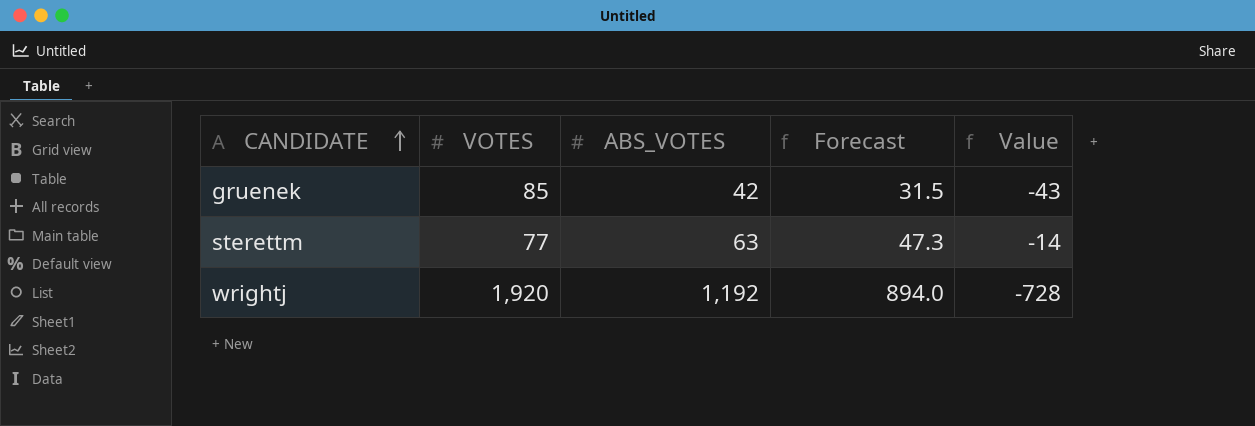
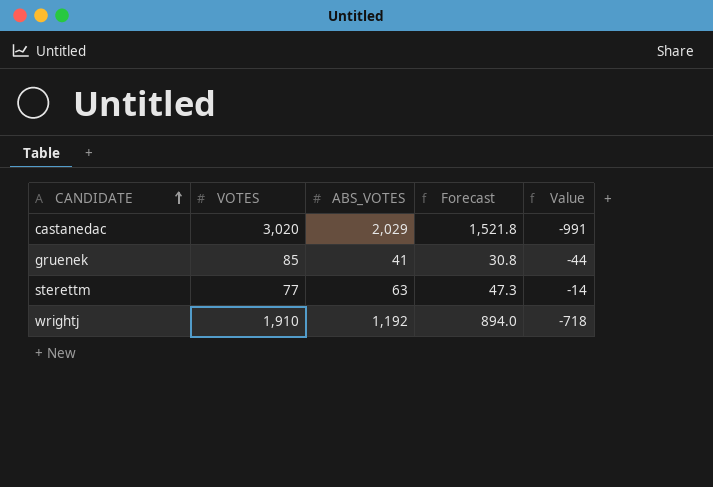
row castanedac: none -> 3,020 | 2,029 | 1,521.8 | -991
gruenek | ABS_VOTES: 42 -> 41
gruenek | Forecast: 31.5 -> 30.8
gruenek | Value: -43 -> -44
wrightj | VOTES: 1,920 -> 1,910
wrightj | Value: -728 -> -718

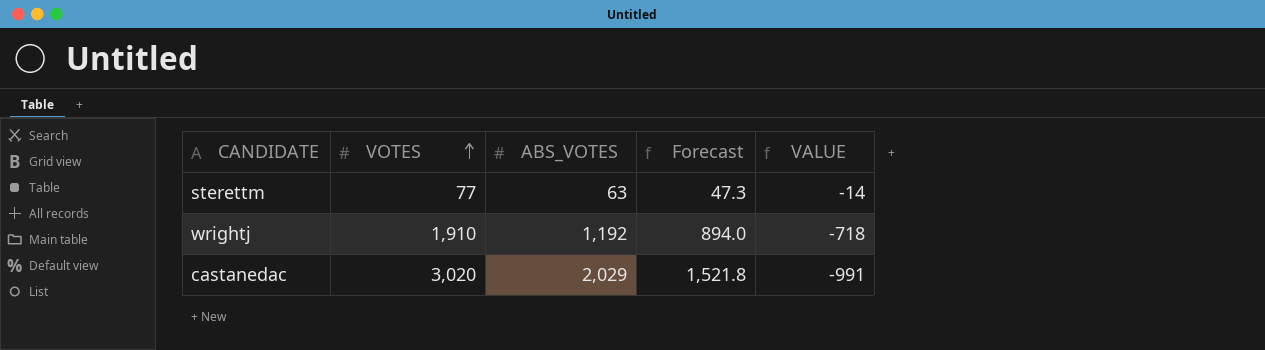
row order: CANDIDATE ascending -> VOTES ascending
column name: Value -> VALUE
row gruenek: 85 | 41 | 30.8 | -44 -> none

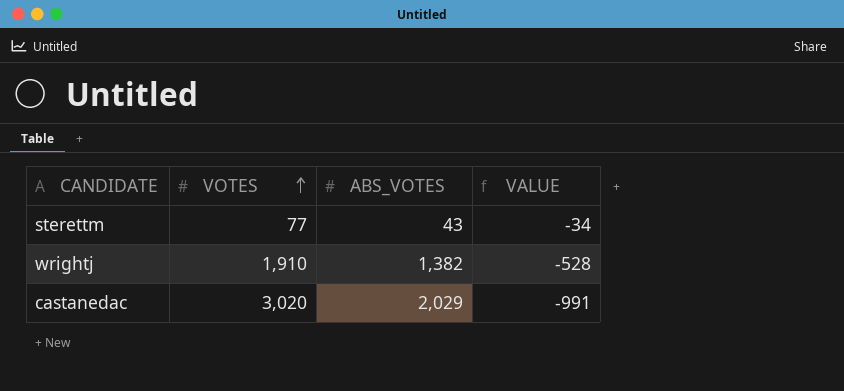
column Forecast | formula: [ABS_VOTES] * 0.75 -> none
sterettm | ABS_VOTES: 63 -> 43
sterettm | VALUE: -14 -> -34
wrightj | ABS_VOTES: 1,192 -> 1,382
wrightj | VALUE: -718 -> -528

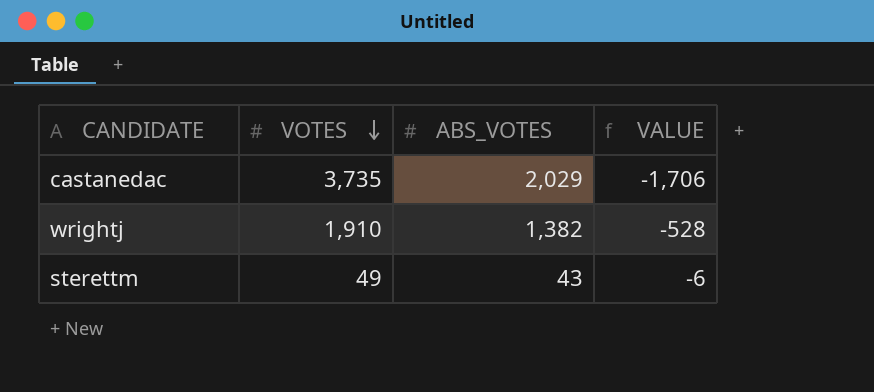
row order: VOTES ascending -> VOTES descending
castanedac | VOTES: 3,020 -> 3,735
castanedac | VALUE: -991 -> -1,706
sterettm | VOTES: 77 -> 49
sterettm | VALUE: -34 -> -6

